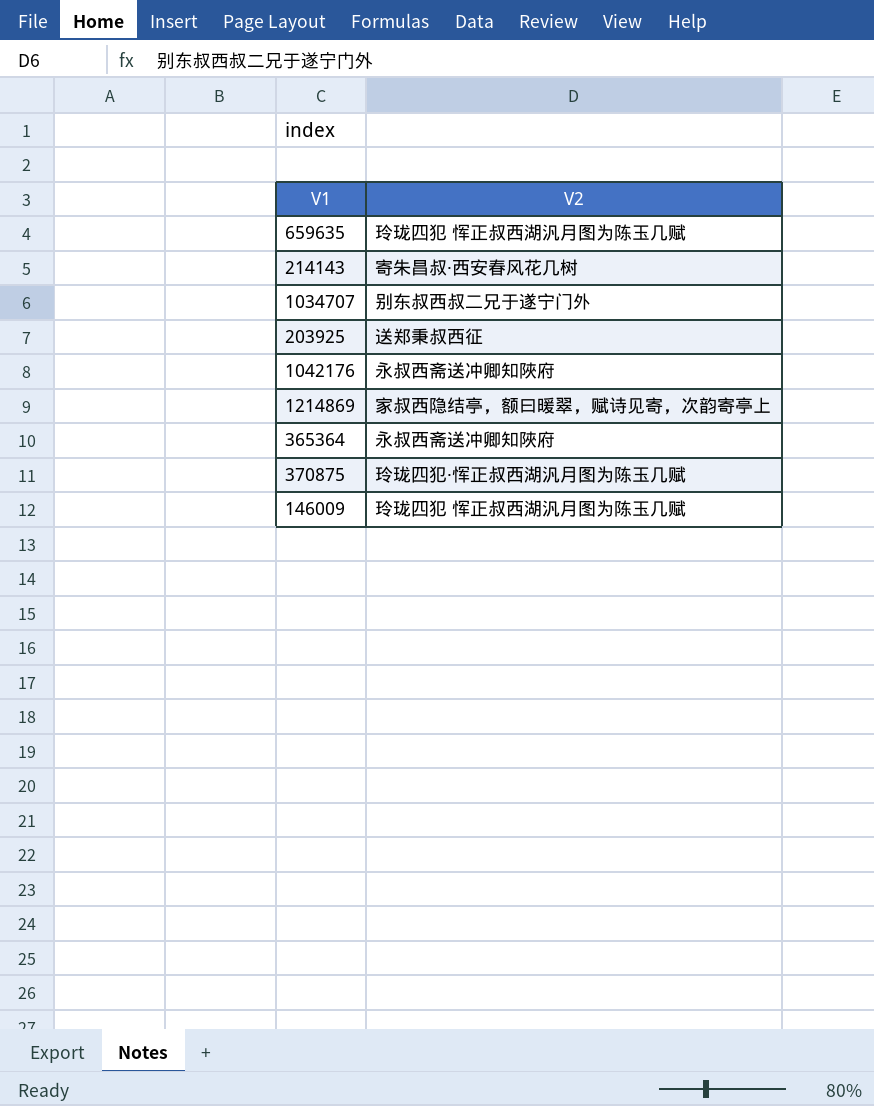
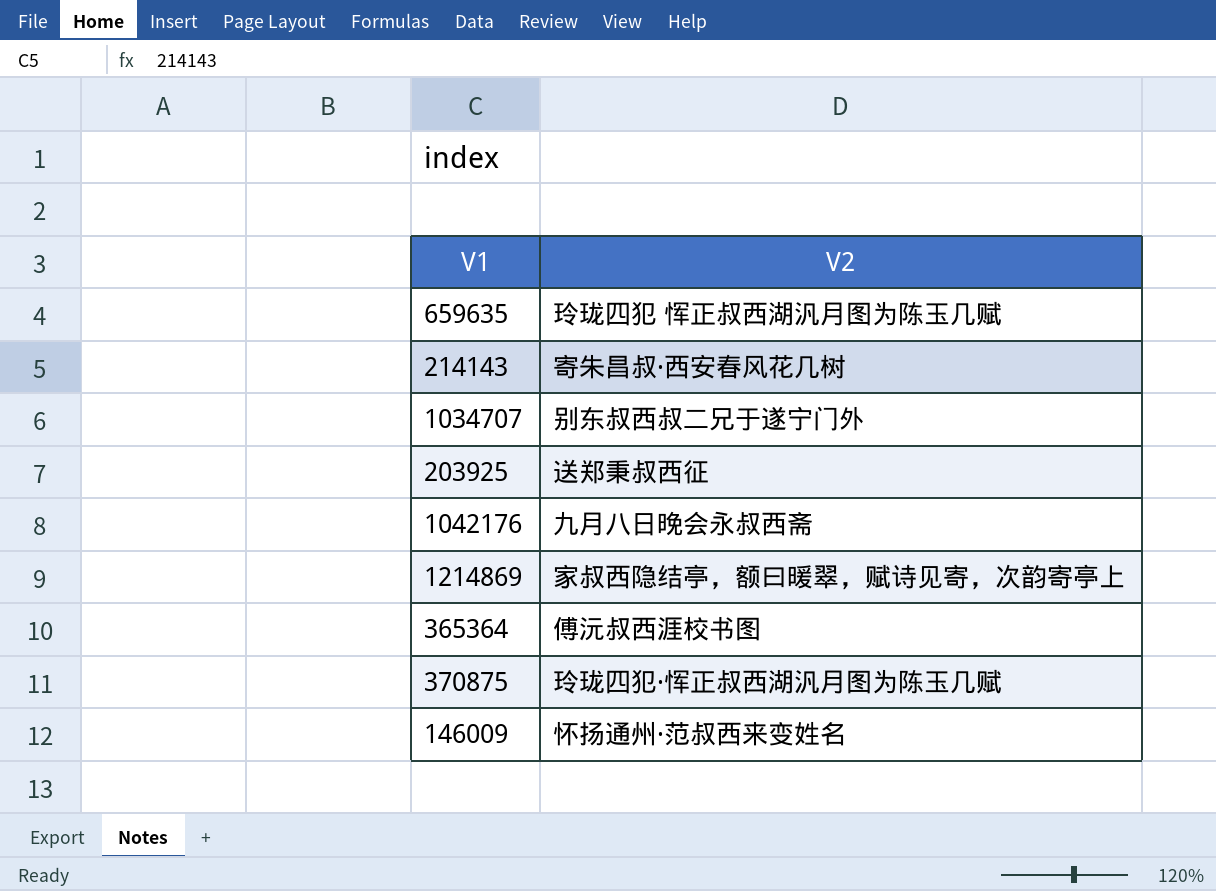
1042176 | V2: 永叔西斋送冲卿知陜府 -> 九月八日晚会永叔西斋
365364 | V2: 永叔西斋送冲卿知陜府 -> 傅沅叔西涯校书图
146009 | V2: 玲珑四犯 恽正叔西湖汎月图为陈玉几赋 -> 怀扬通州·范叔西来变姓名

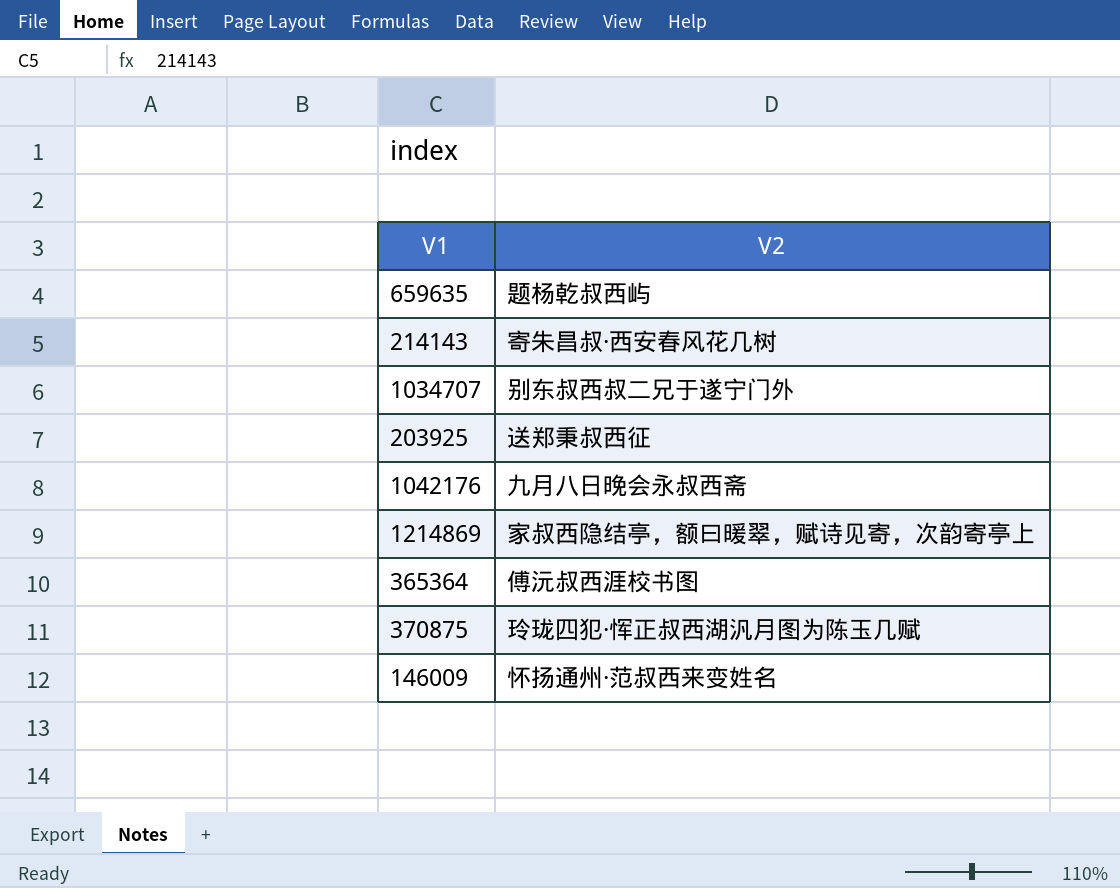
659635 | V2: 玲珑四犯 恽正叔西湖汎月图为陈玉几赋 -> 题杨乾叔西屿

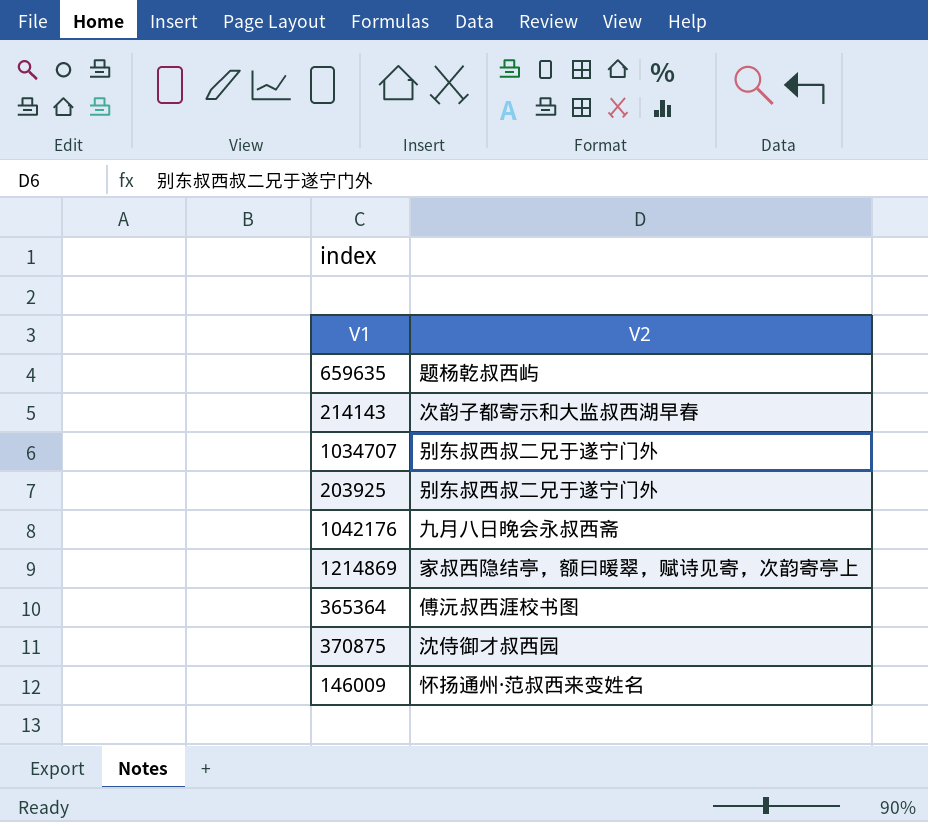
214143 | V2: 寄朱昌叔·西安春风花几树 -> 次韵子都寄示和大监叔西湖早春
203925 | V2: 送郑秉叔西征 -> 别东叔西叔二兄于遂宁门外
370875 | V2: 玲珑四犯·恽正叔西湖汎月图为陈玉几赋 -> 沈侍御才叔西园

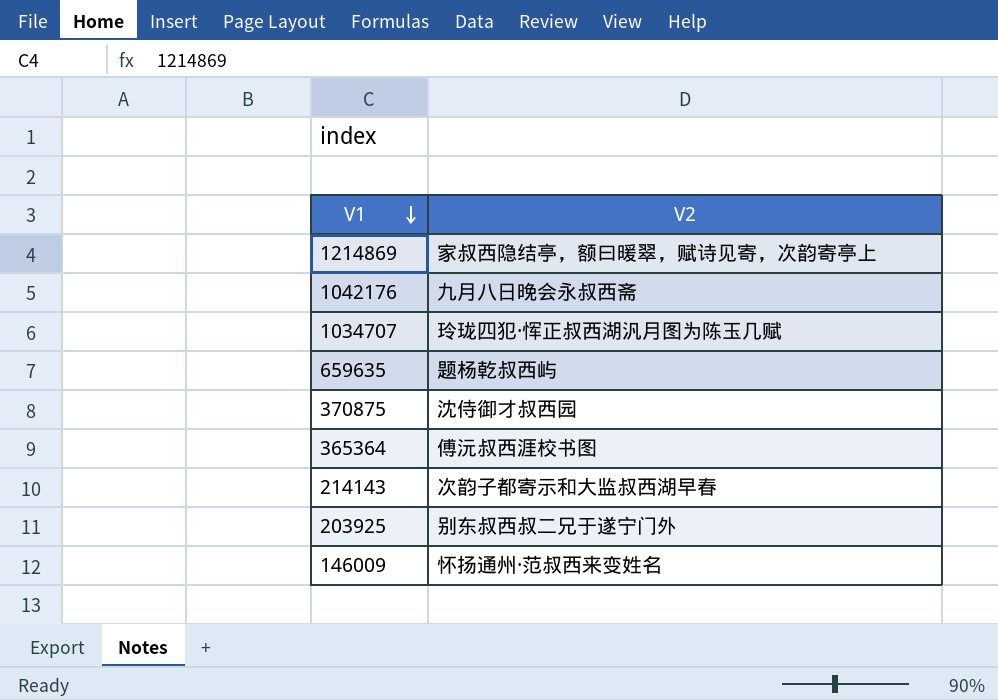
row order: none -> V1 descending
1034707 | V2: 别东叔西叔二兄于遂宁门外 -> 玲珑四犯·恽正叔西湖汎月图为陈玉几赋

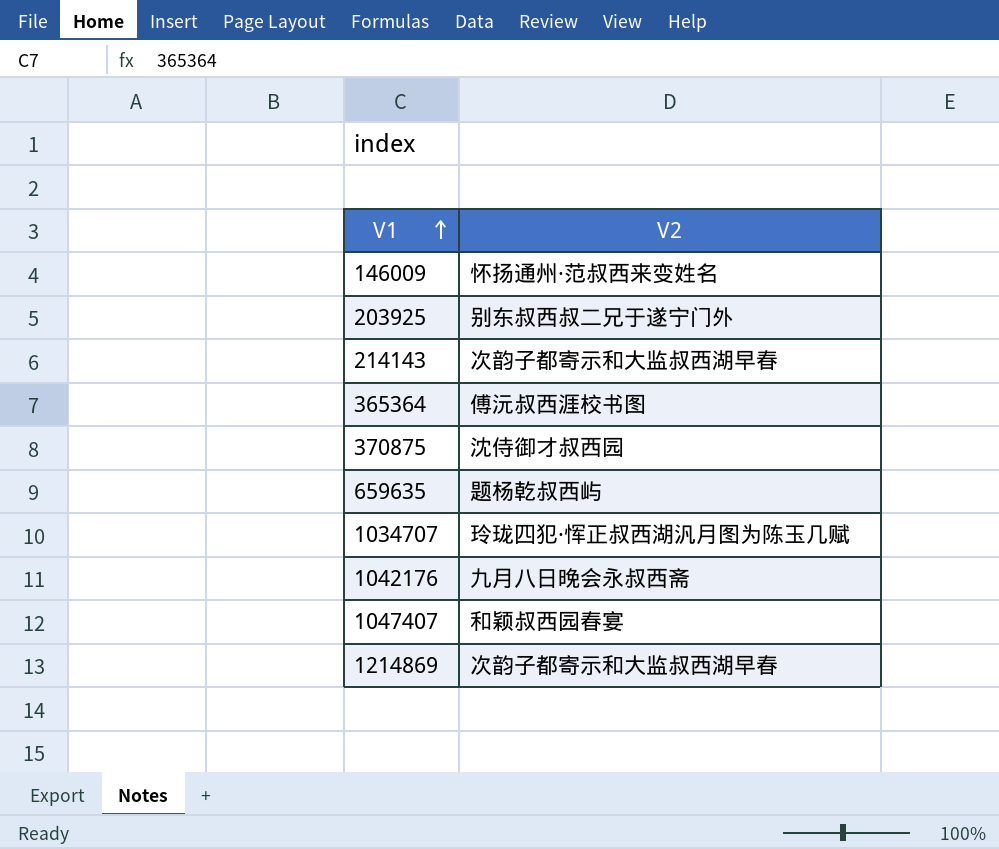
row order: V1 descending -> V1 ascending
row 1047407: none -> 和颖叔西园春宴
1214869 | V2: 家叔西隐结亭，额曰暖翠，赋诗见寄，次韵寄亭上 -> 次韵子都寄示和大监叔西湖早春

